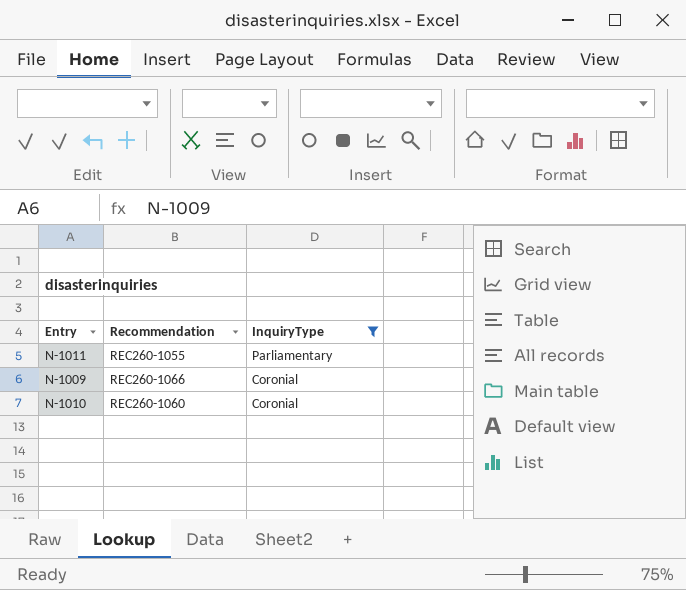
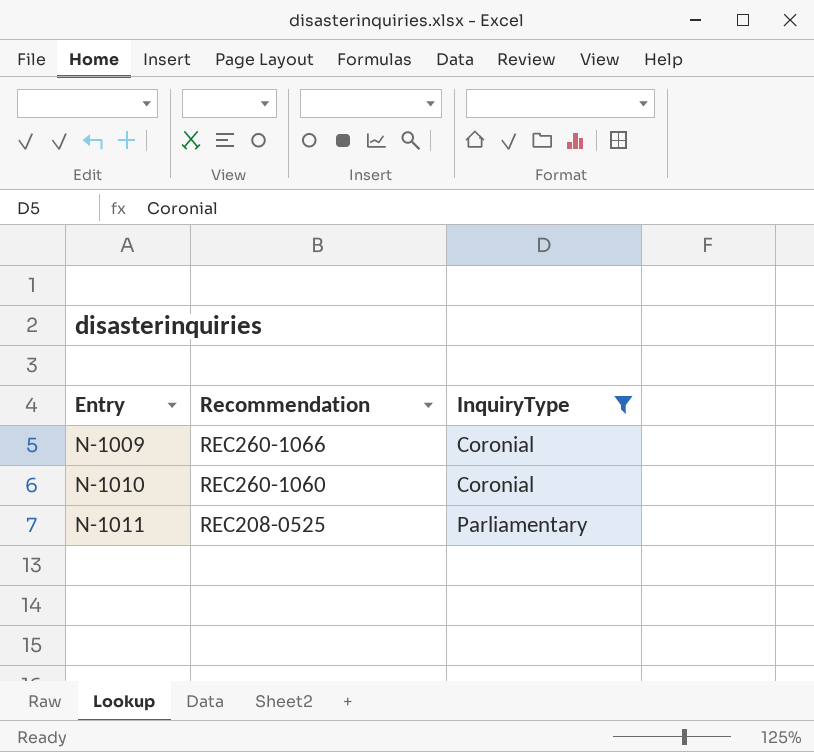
row order: InquiryType descending -> Entry ascending
N-1011 | Recommendation: REC260-1055 -> REC208-0525

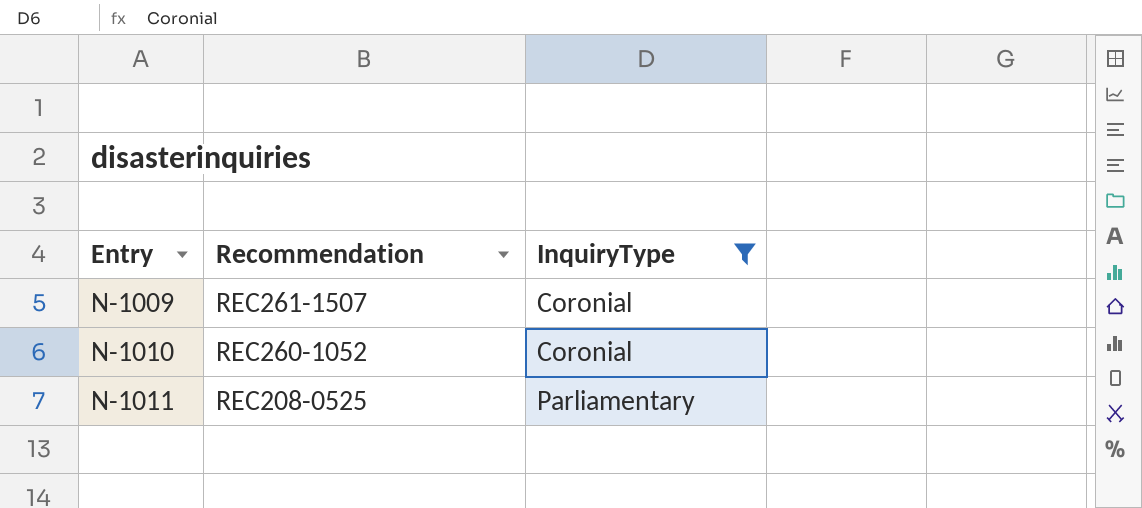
N-1009 | Recommendation: REC260-1066 -> REC261-1507
N-1010 | Recommendation: REC260-1060 -> REC260-1052

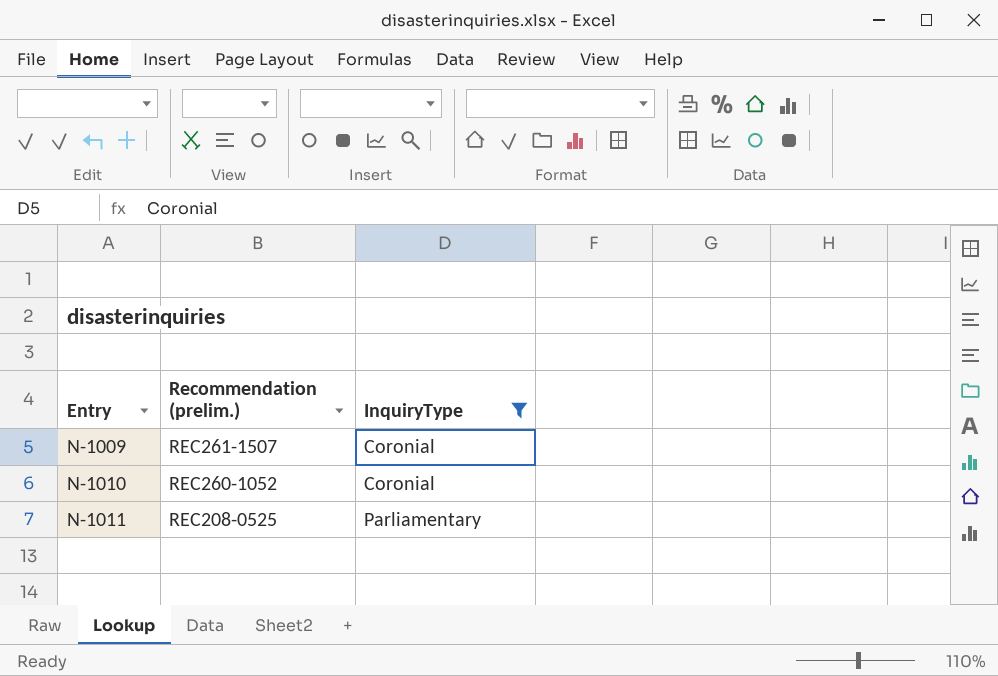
column name: Recommendation -> Recommendation (prelim.)

